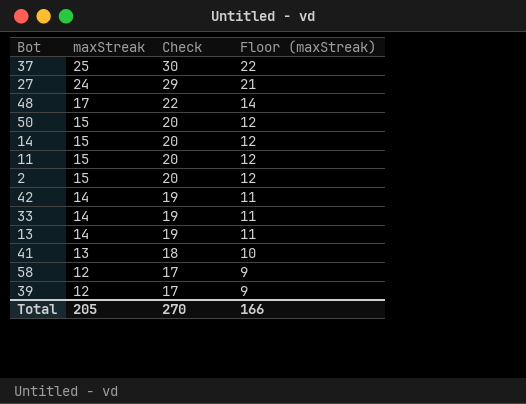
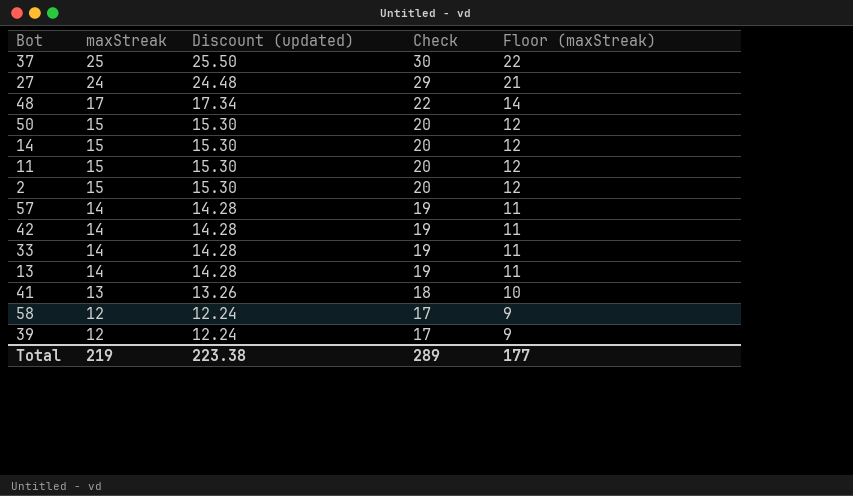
column Discount (updated) | formula: none -> [maxStreak] * 1.02
row 57: none -> 14 | 14.28 | 19 | 11
Total | maxStreak: 205 -> 219
Total | Check: 270 -> 289
Total | Floor (maxStreak): 166 -> 177

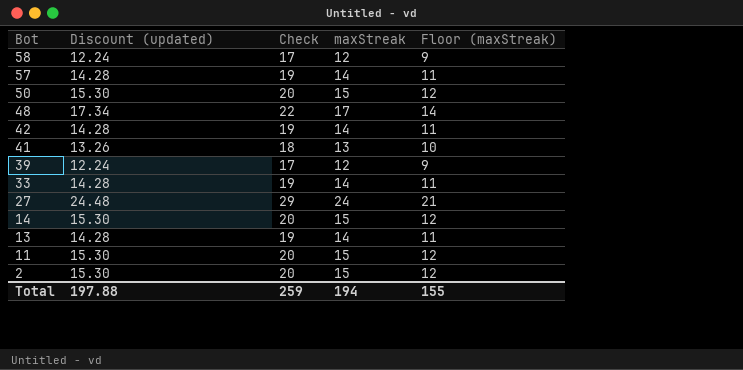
row order: maxStreak descending -> Bot descending
column maxStreak | position: 2 -> 4
row 37: 25 | 25.50 | 30 | 22 -> none
Total | Discount (updated): 223.38 -> 197.88
Total | Check: 289 -> 259
Total | maxStreak: 219 -> 194
Total | Floor (maxStreak): 177 -> 155

